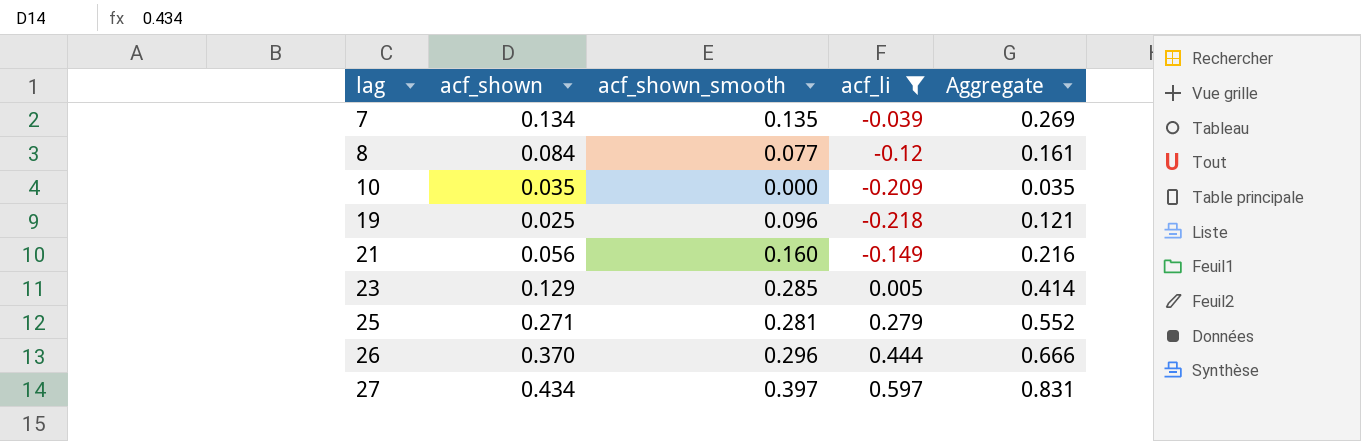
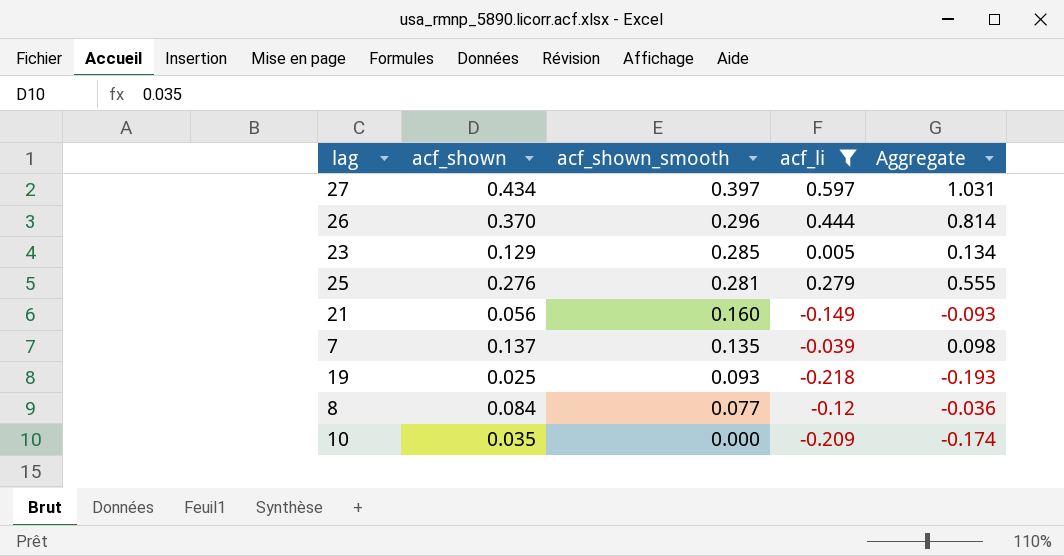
row order: lag ascending -> acf_shown_smooth descending
column Aggregate | formula: [acf_shown] + [acf_shown_smooth] -> [acf_shown] + [acf_li]
25 | acf_shown: 0.271 -> 0.276
7 | acf_shown: 0.134 -> 0.137
19 | acf_shown_smooth: 0.096 -> 0.093

